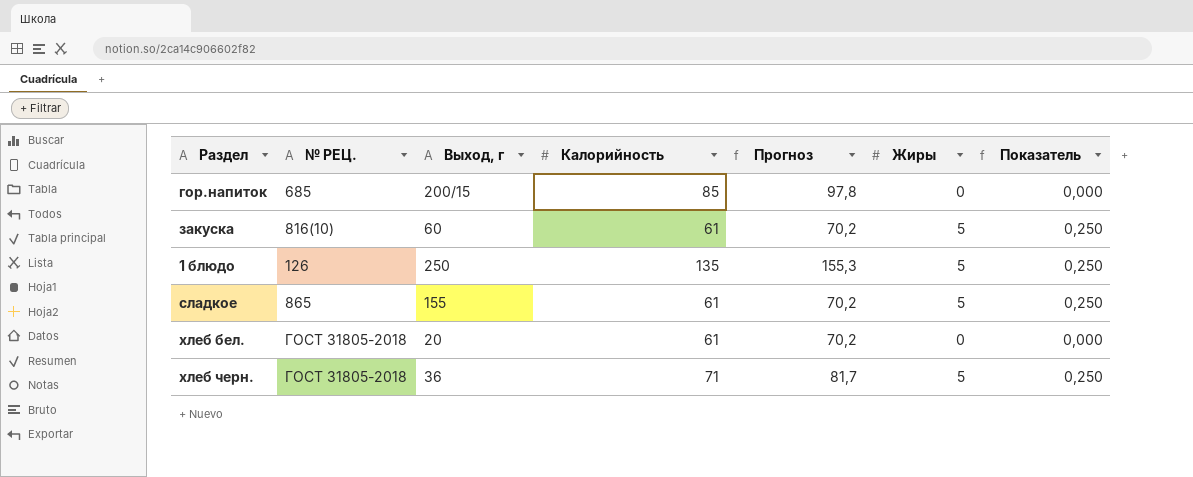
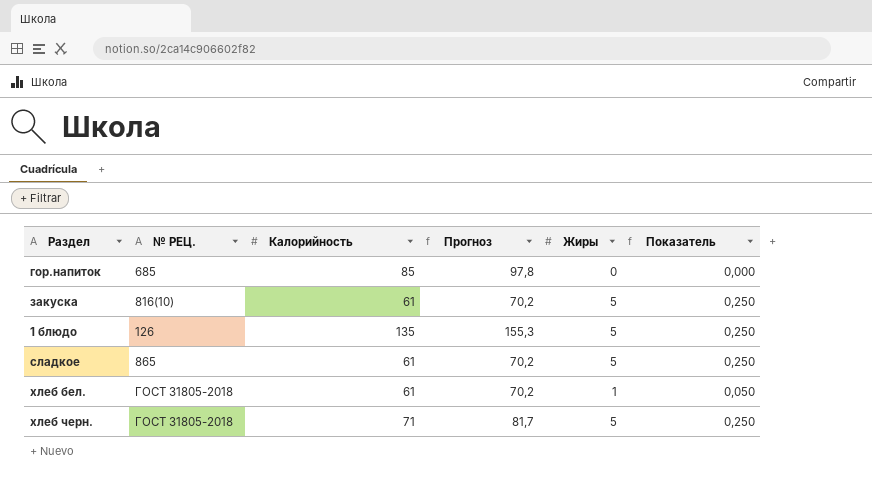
column Выход, г | position: 3 -> none
хлеб бел. | Жиры: 0 -> 1
хлеб бел. | Показатель: 0,000 -> 0,050

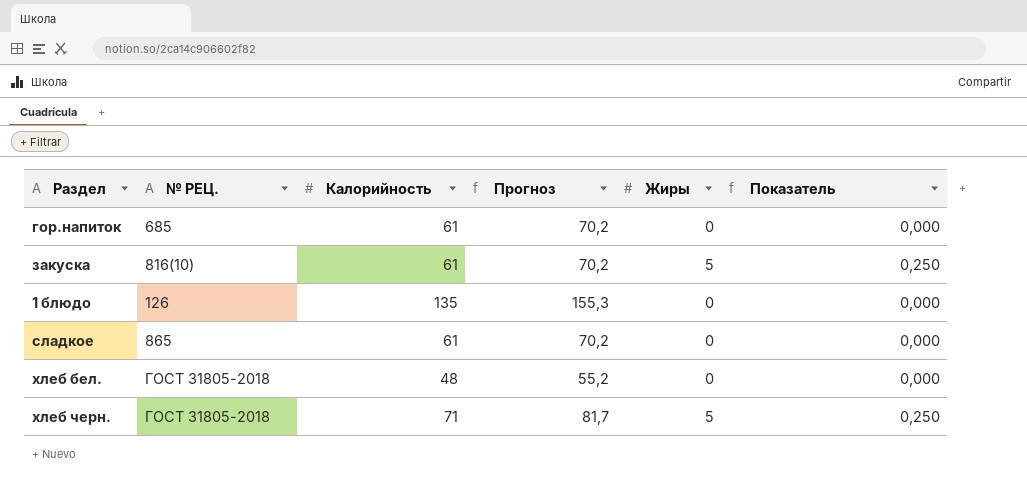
гор.напиток | Калорийность: 85 -> 61
гор.напиток | Прогноз: 97,8 -> 70,2
1 блюдо | Жиры: 5 -> 0
1 блюдо | Показатель: 0,250 -> 0,000
сладкое | Жиры: 5 -> 0
сладкое | Показатель: 0,250 -> 0,000
хлеб бел. | Калорийность: 61 -> 48
хлеб бел. | Прогноз: 70,2 -> 55,2
хлеб бел. | Жиры: 1 -> 0
хлеб бел. | Показатель: 0,050 -> 0,000

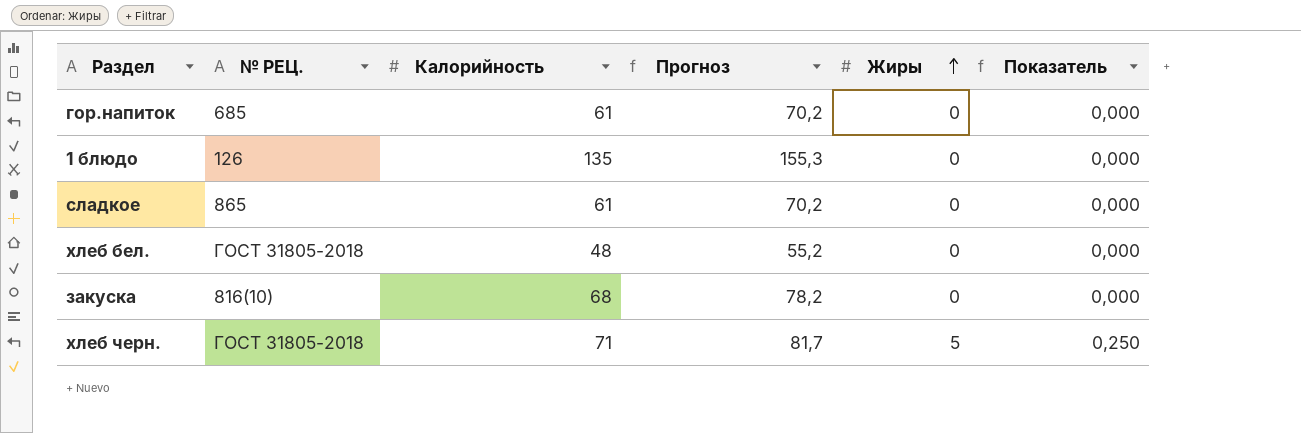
row order: none -> Жиры ascending
закуска | Калорийность: 61 -> 68
закуска | Прогноз: 70,2 -> 78,2
закуска | Жиры: 5 -> 0
закуска | Показатель: 0,250 -> 0,000

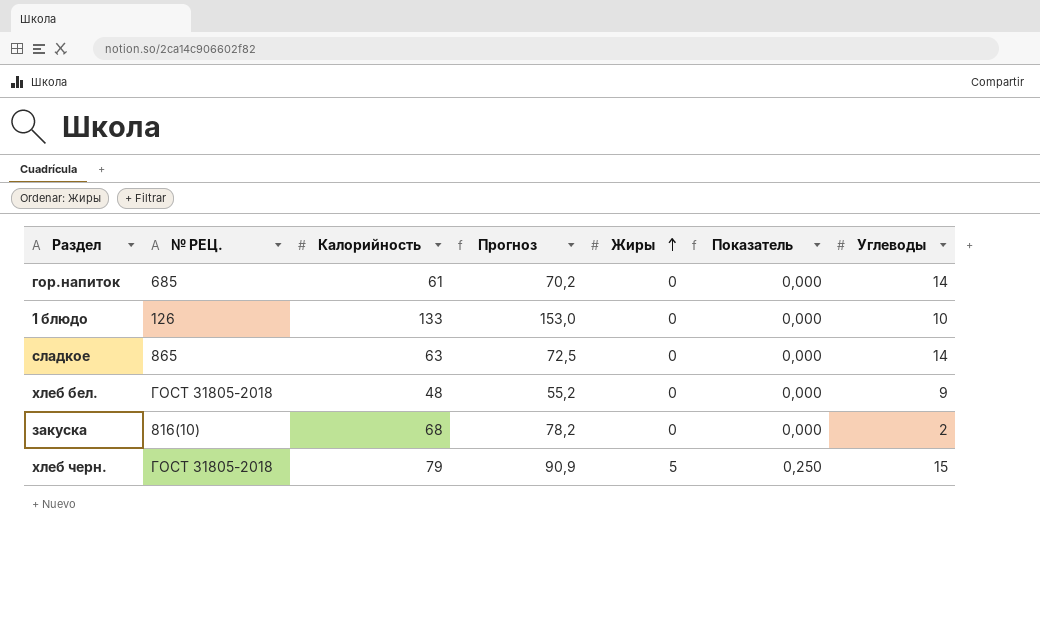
column Углеводы | position: none -> 7
1 блюдо | Калорийность: 135 -> 133
1 блюдо | Прогноз: 155,3 -> 153,0
сладкое | Калорийность: 61 -> 63
сладкое | Прогноз: 70,2 -> 72,5
хлеб черн. | Калорийность: 71 -> 79
хлеб черн. | Прогноз: 81,7 -> 90,9

